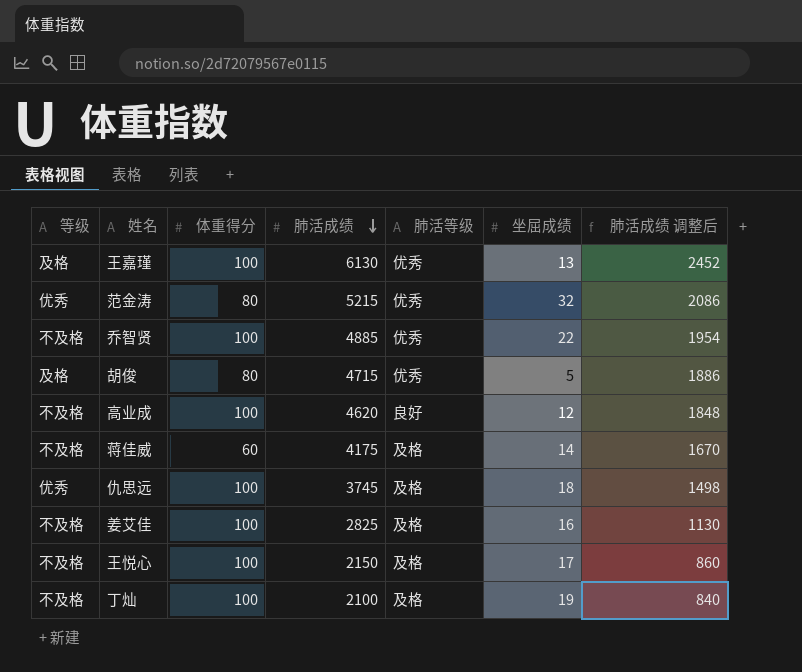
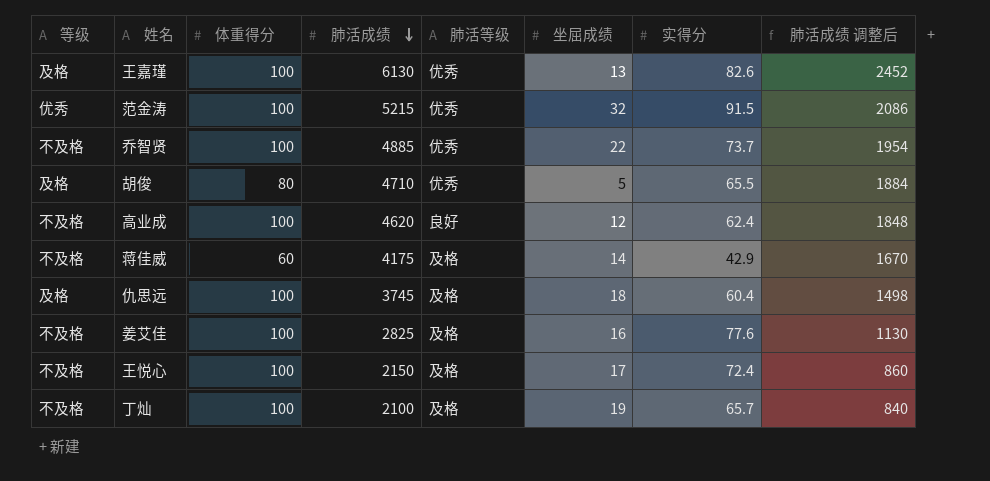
column 实得分 | position: none -> 7
范金涛 | 体重得分: 80 -> 100
胡俊 | 肺活成绩: 4715 -> 4710
胡俊 | 肺活成绩 调整后: 1886 -> 1884
仇思远 | 等级: 优秀 -> 及格

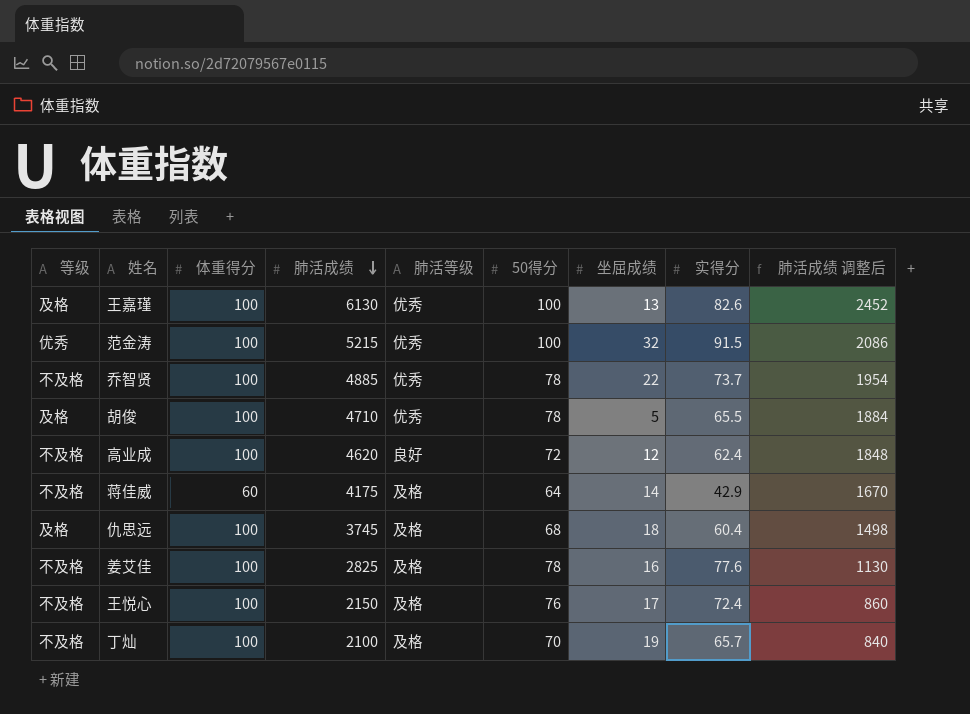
column 50得分 | position: none -> 6
胡俊 | 体重得分: 80 -> 100

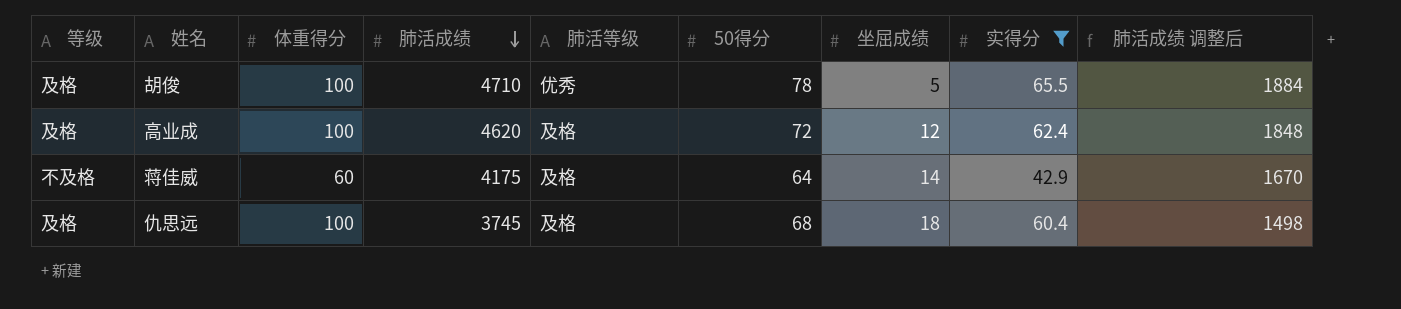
filter: none -> 实得分 <= 65.5
高业成 | 等级: 不及格 -> 及格
高业成 | 肺活等级: 良好 -> 及格

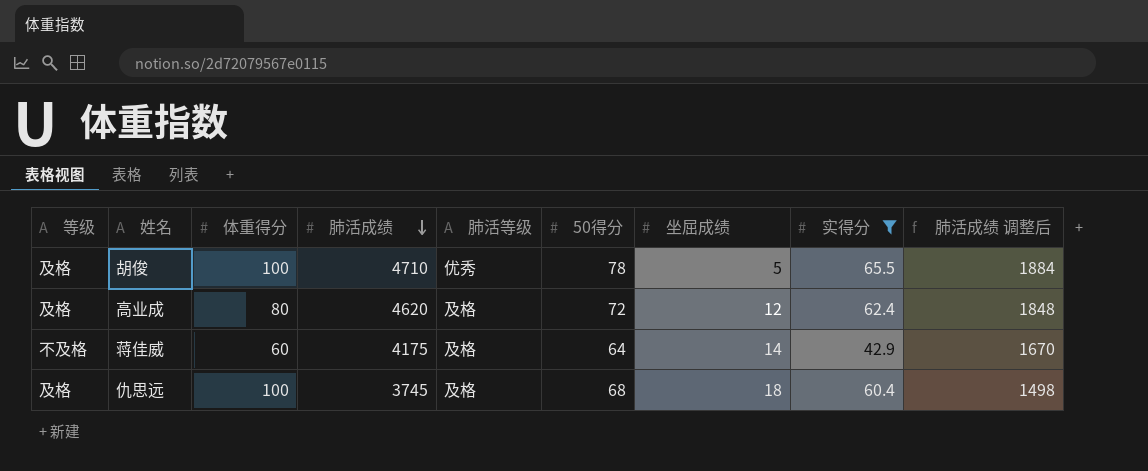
高业成 | 体重得分: 100 -> 80

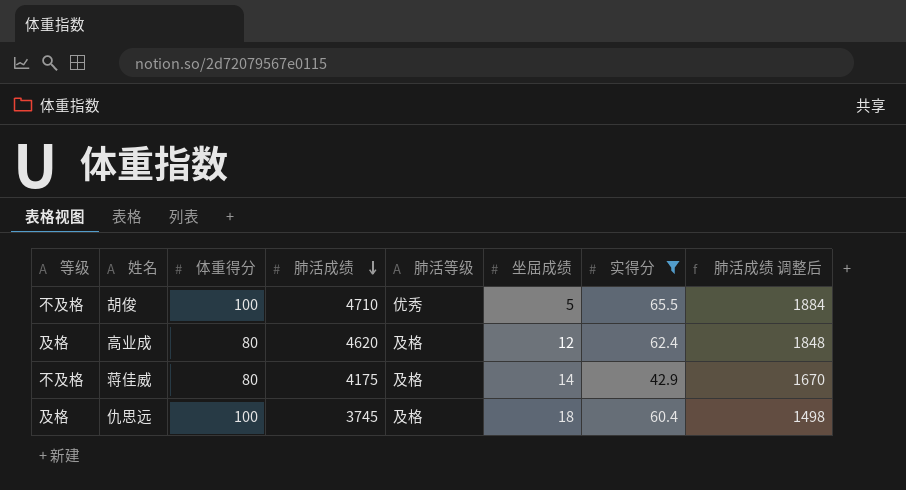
column 50得分 | position: 6 -> none
胡俊 | 等级: 及格 -> 不及格
蒋佳威 | 体重得分: 60 -> 80

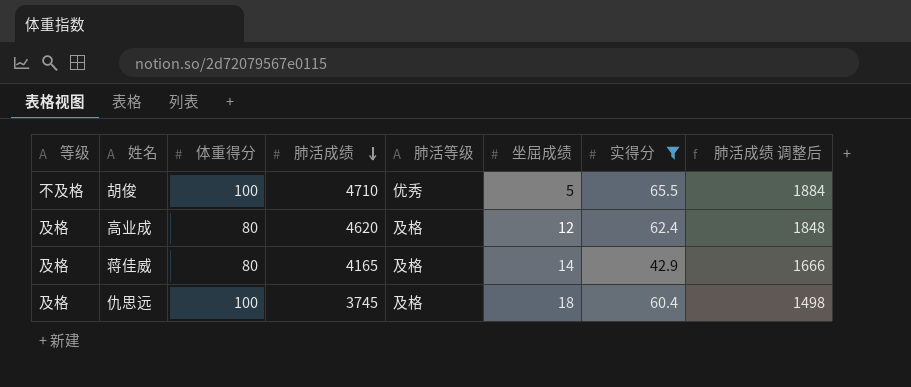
蒋佳威 | 等级: 不及格 -> 及格
蒋佳威 | 肺活成绩: 4175 -> 4165
蒋佳威 | 肺活成绩 调整后: 1670 -> 1666

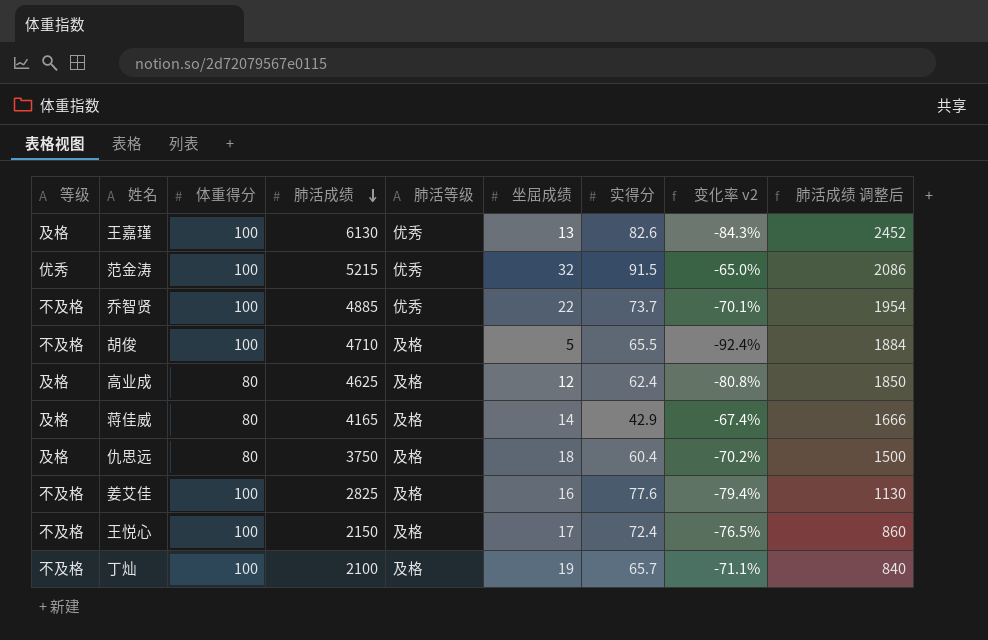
filter: 实得分 <= 65.5 -> none
column 变化率 v2 | formula: none -> ([坐屈成绩] - [实得分]) / [实得分]
胡俊 | 肺活等级: 优秀 -> 及格
高业成 | 肺活成绩: 4620 -> 4625
高业成 | 肺活成绩 调整后: 1848 -> 1850
仇思远 | 体重得分: 100 -> 80
仇思远 | 肺活成绩: 3745 -> 3750
仇思远 | 肺活成绩 调整后: 1498 -> 1500

